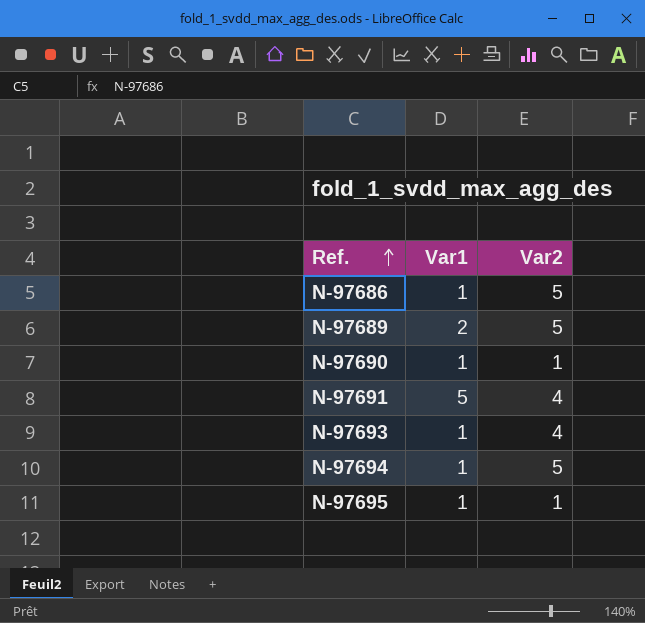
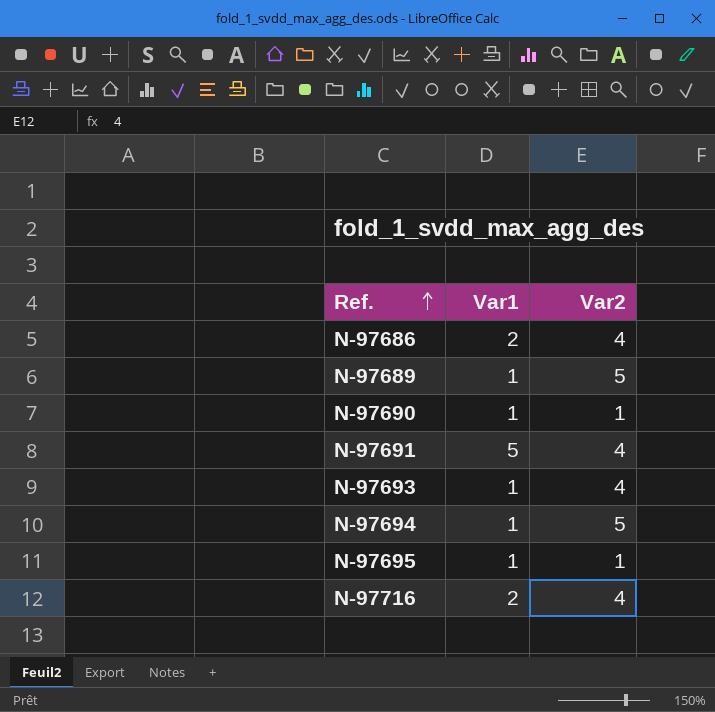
N-97686 | Var1: 1 -> 2
N-97686 | Var2: 5 -> 4
N-97689 | Var1: 2 -> 1
row N-97716: none -> 2 | 4

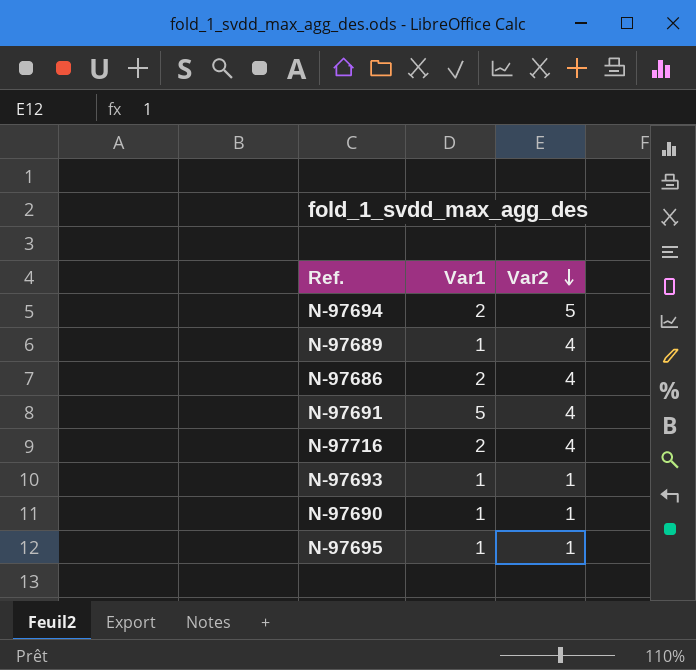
row order: Ref. ascending -> Var2 descending
N-97694 | Var1: 1 -> 2
N-97689 | Var2: 5 -> 4
N-97693 | Var2: 4 -> 1

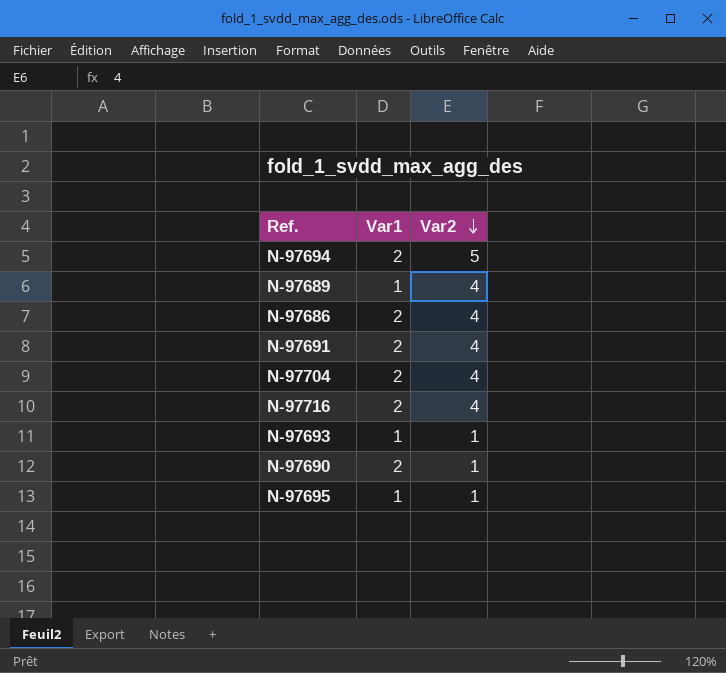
N-97691 | Var1: 5 -> 2
row N-97704: none -> 2 | 4
N-97690 | Var1: 1 -> 2

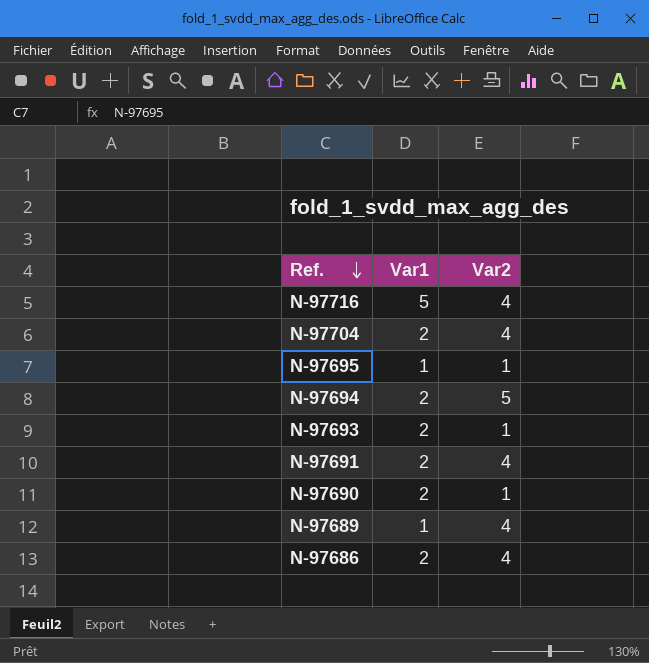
row order: Var2 descending -> Ref. descending
N-97716 | Var1: 2 -> 5
N-97693 | Var1: 1 -> 2

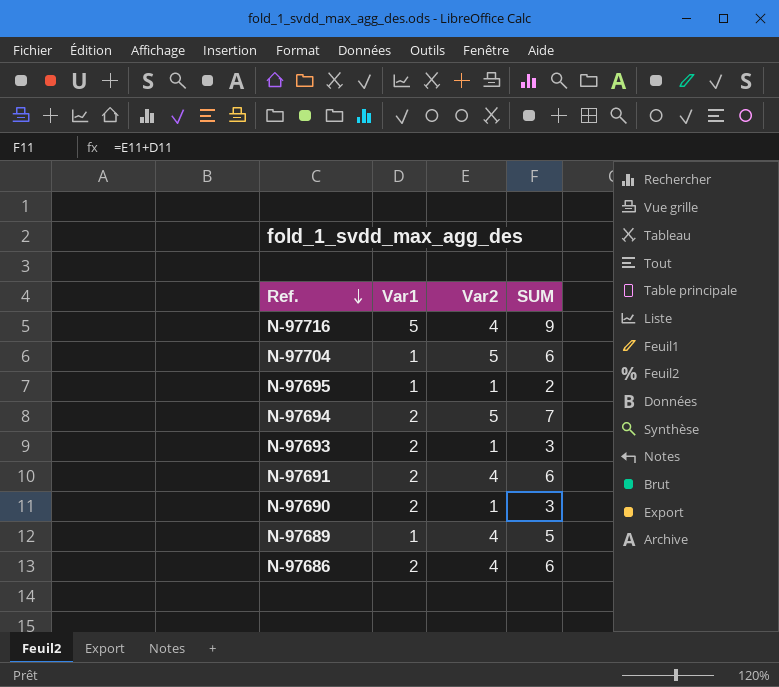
column SUM | formula: none -> [Var1] + [Var2]
N-97704 | Var1: 2 -> 1
N-97704 | Var2: 4 -> 5

